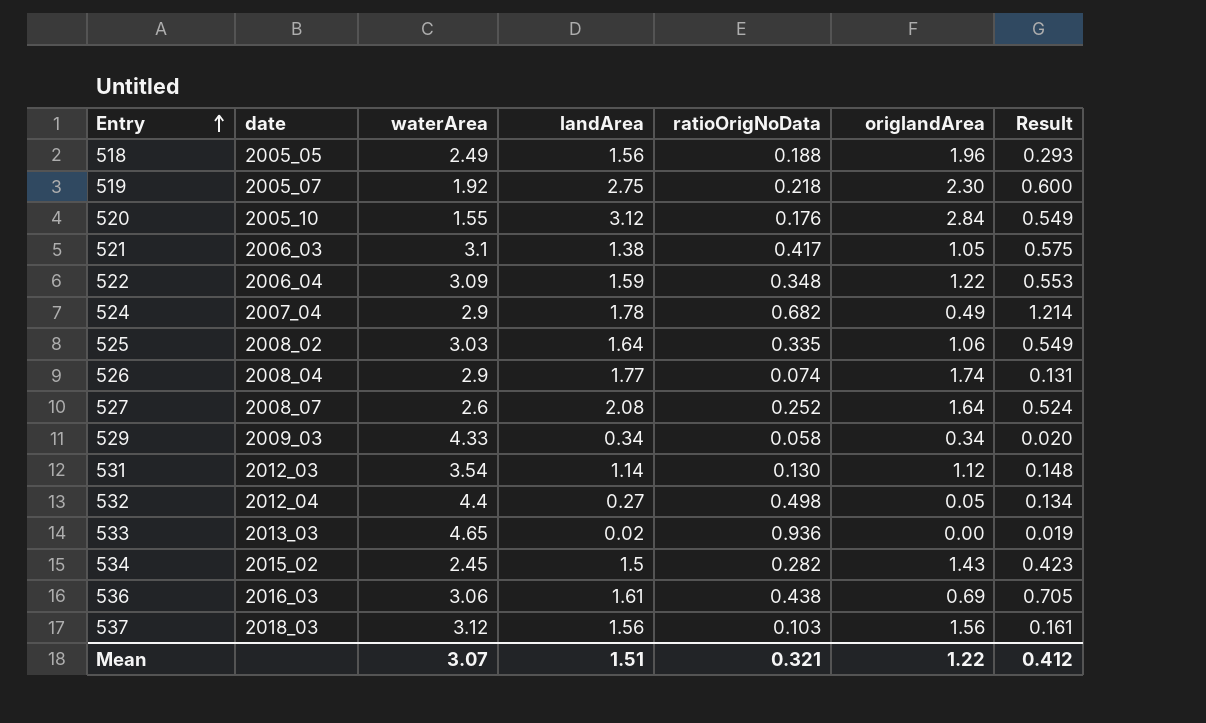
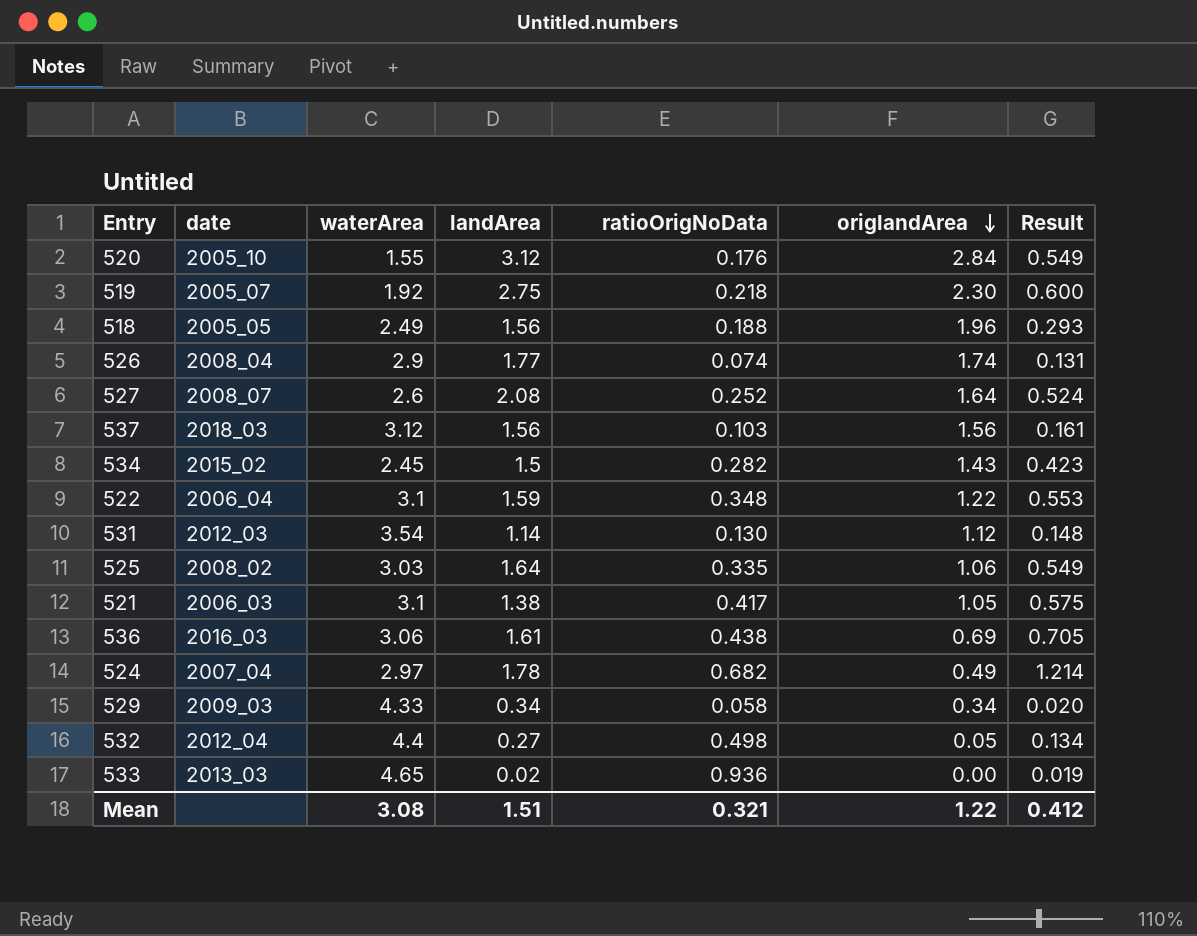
row order: Entry ascending -> origlandArea descending
522 | waterArea: 3.09 -> 3.1
524 | waterArea: 2.9 -> 2.97
Mean | waterArea: 3.07 -> 3.08

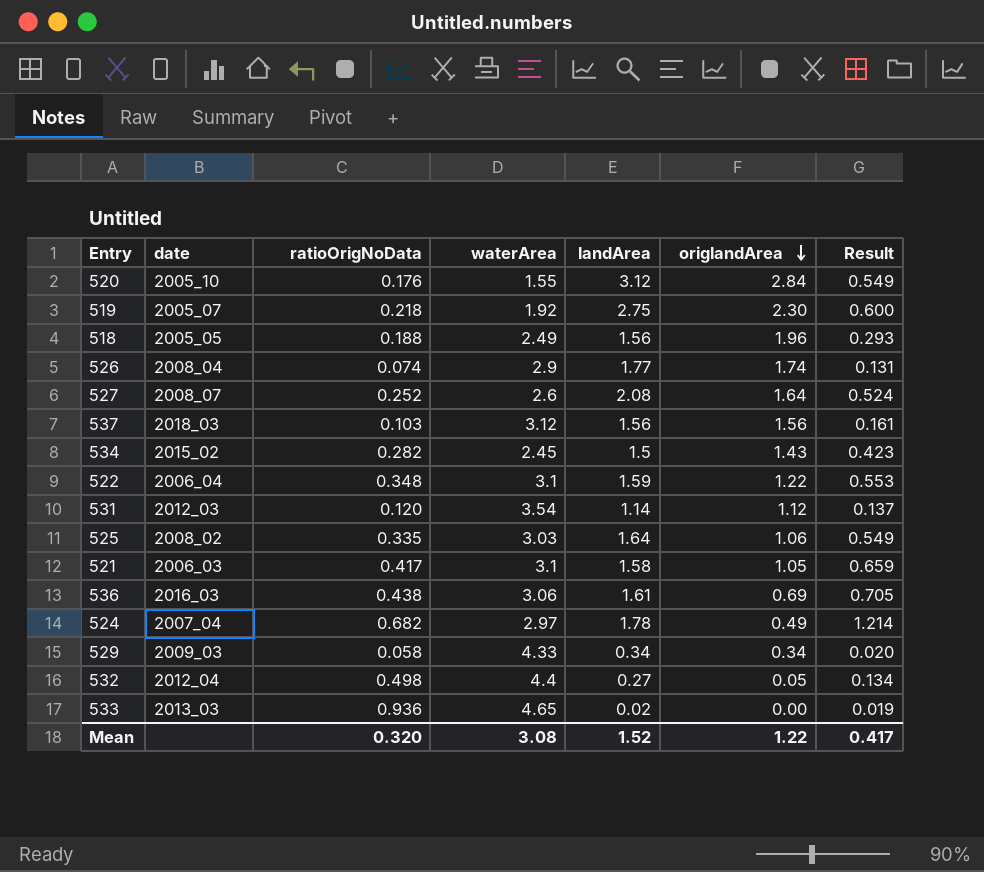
column ratioOrigNoData | position: 5 -> 3
531 | ratioOrigNoData: 0.130 -> 0.120
531 | Result: 0.148 -> 0.137
521 | landArea: 1.38 -> 1.58
521 | Result: 0.575 -> 0.659
Mean | ratioOrigNoData: 0.321 -> 0.320
Mean | landArea: 1.51 -> 1.52
Mean | Result: 0.412 -> 0.417

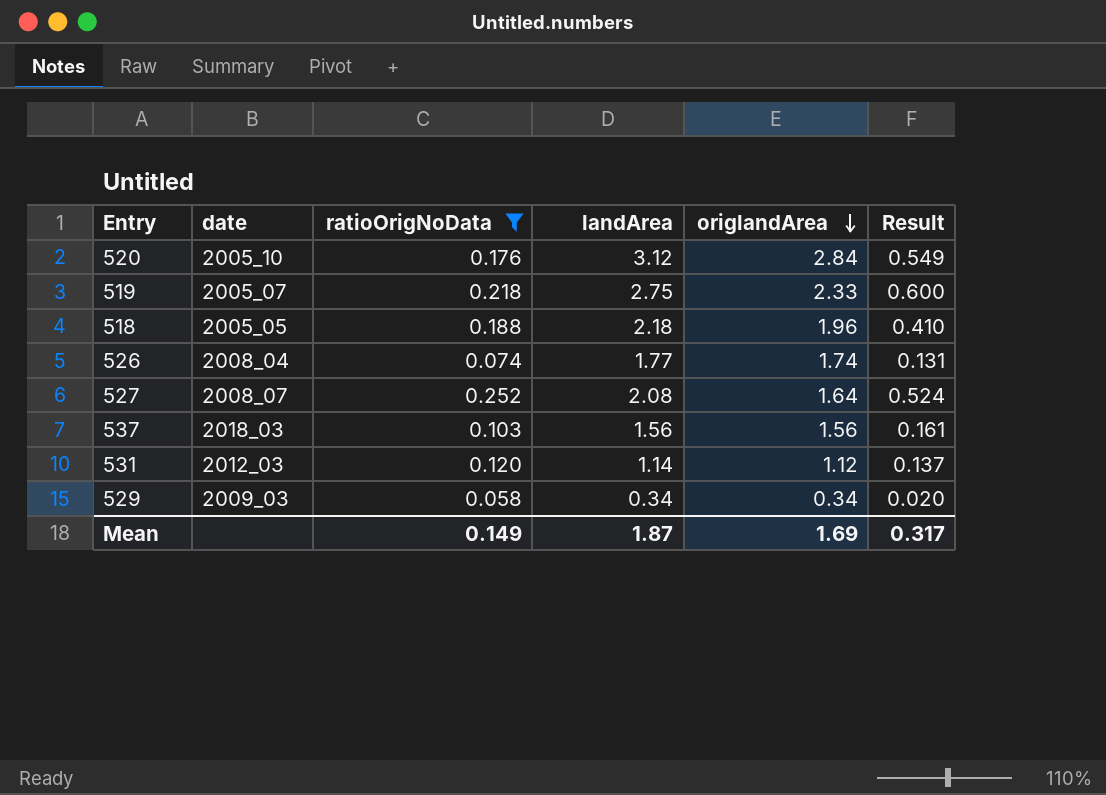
filter: none -> ratioOrigNoData <= 0.252
column waterArea | position: 4 -> none
519 | origlandArea: 2.30 -> 2.33
518 | landArea: 1.56 -> 2.18
518 | Result: 0.293 -> 0.410
Mean | ratioOrigNoData: 0.320 -> 0.149
Mean | landArea: 1.52 -> 1.87
Mean | origlandArea: 1.22 -> 1.69
Mean | Result: 0.417 -> 0.317

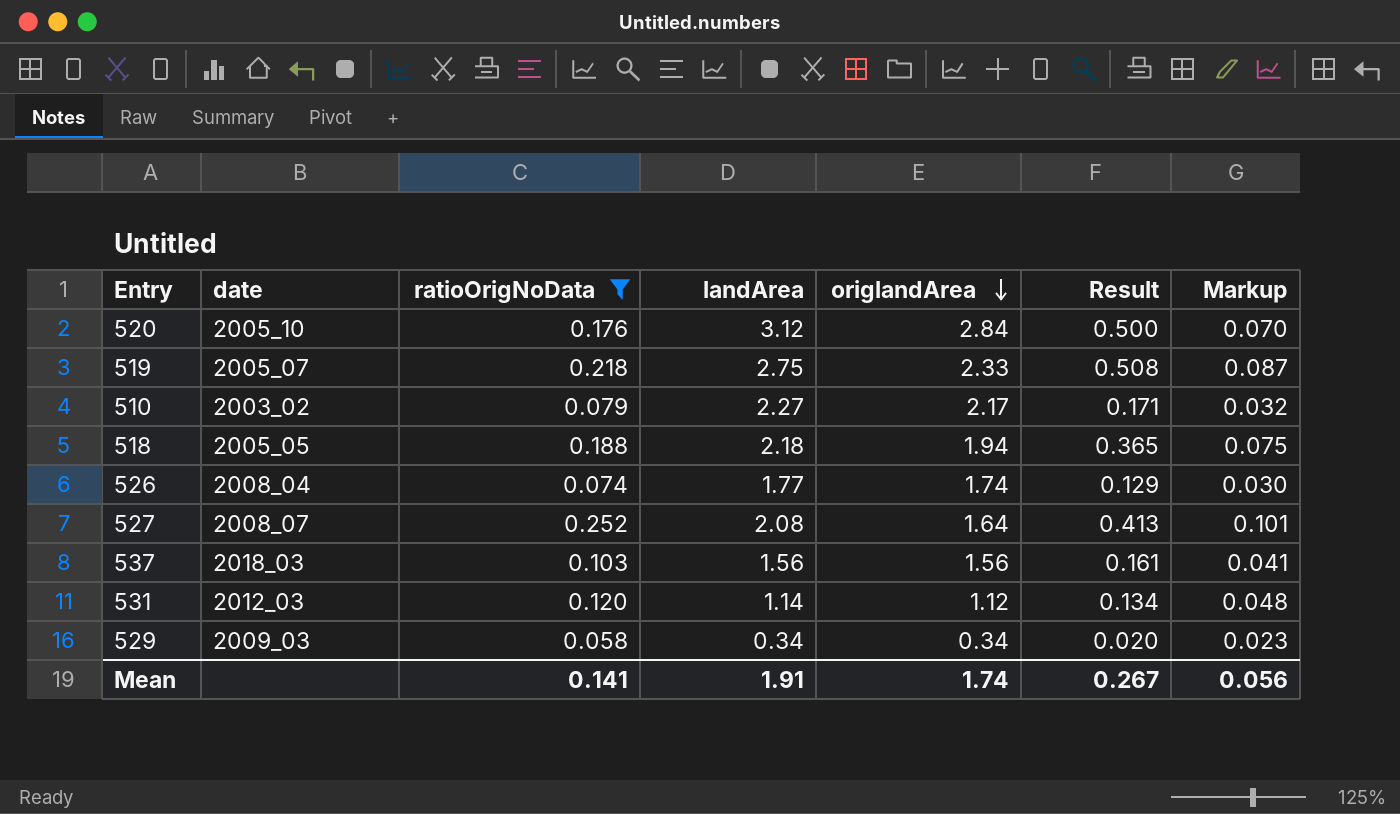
column Result | formula: [ratioOrigNoData] * [landArea] -> [ratioOrigNoData] * [origlandArea]
column Markup | formula: none -> [ratioOrigNoData] * 0.4
row 510: none -> 2003_02 | 0.079 | 2.27 | 2.17 | 0.171 | 0.032
518 | origlandArea: 1.96 -> 1.94
Mean | ratioOrigNoData: 0.149 -> 0.141
Mean | landArea: 1.87 -> 1.91
Mean | origlandArea: 1.69 -> 1.74
Mean | Result: 0.317 -> 0.267

